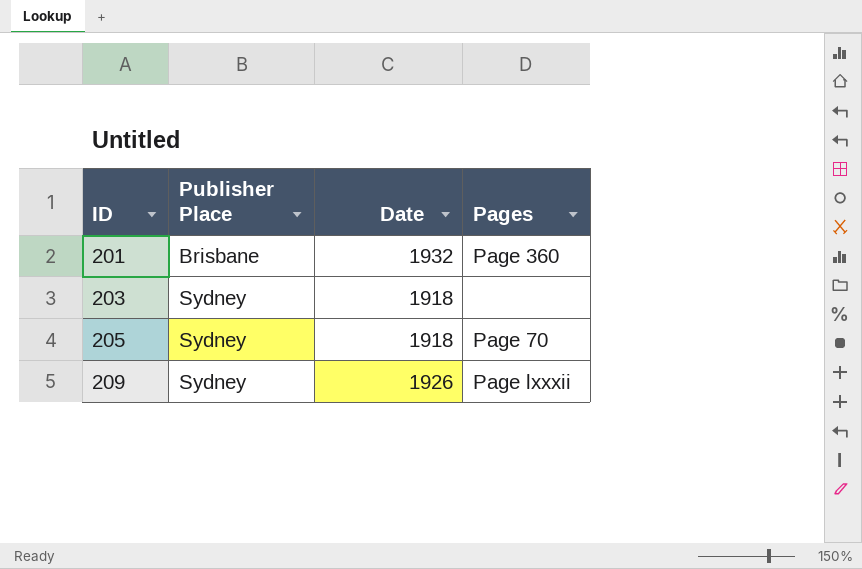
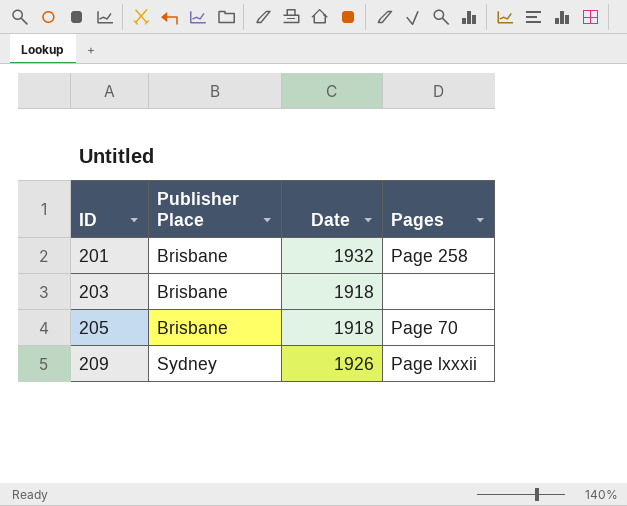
201 | Pages: Page 360 -> Page 258
203 | Publisher Place: Sydney -> Brisbane
205 | Publisher Place: Sydney -> Brisbane

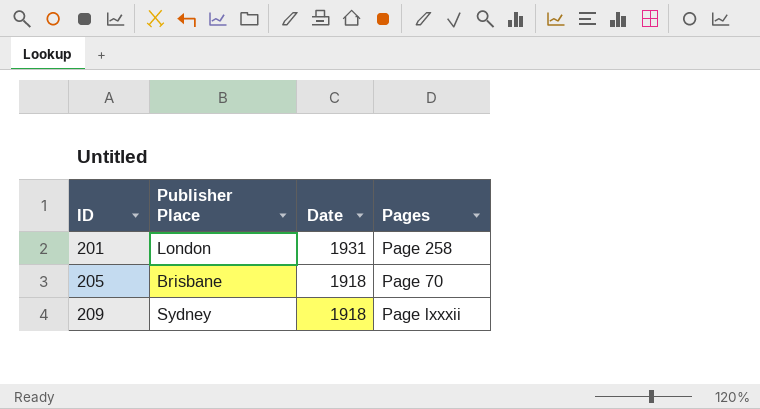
row 203: Brisbane | 1918 | none -> none
201 | Publisher Place: Brisbane -> London
201 | Date: 1932 -> 1931
209 | Date: 1926 -> 1918

